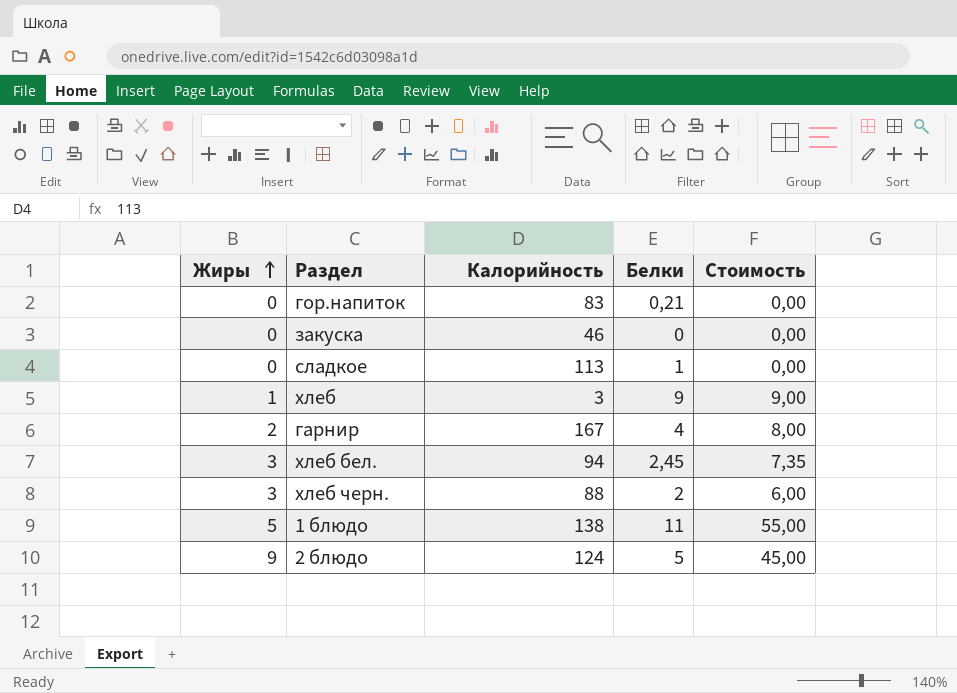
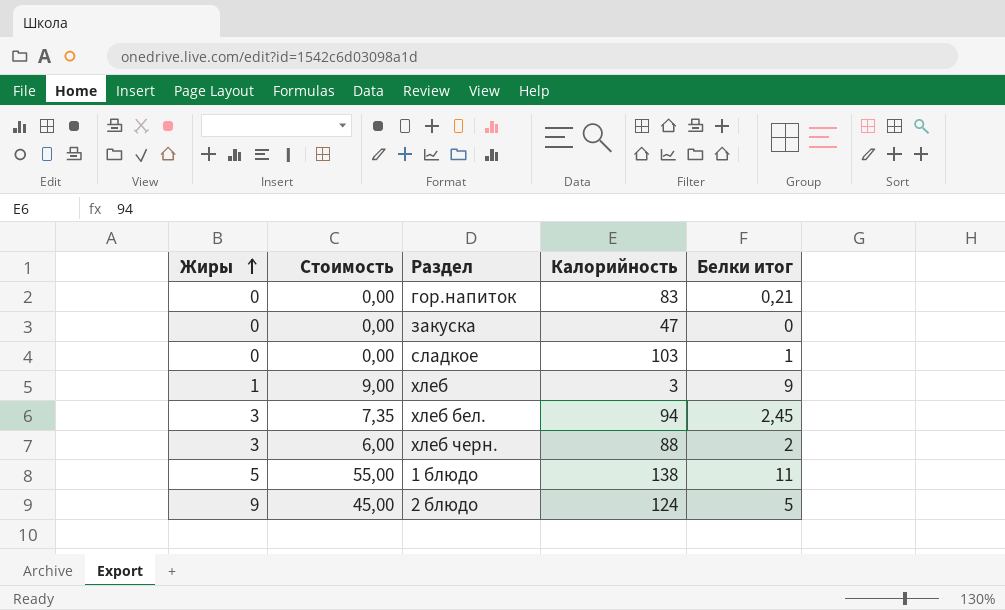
column Стоимость | position: 5 -> 2
column name: Белки -> Белки итог
row гарнир: 2 | 167 | 4 | 8,00 -> none
закуска | Калорийность: 46 -> 47
сладкое | Калорийность: 113 -> 103

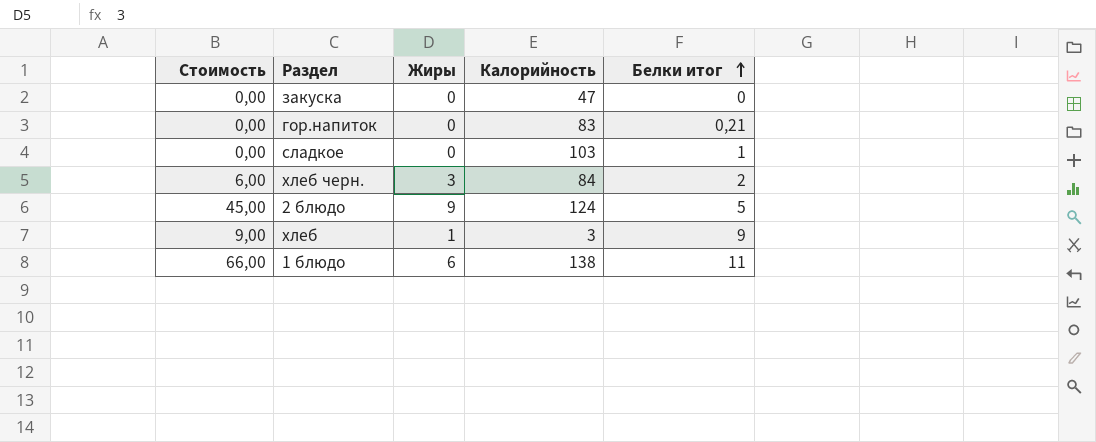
row order: Жиры ascending -> Белки итог ascending
column Жиры | position: 1 -> 3
row хлеб бел.: 3 | 7,35 | 94 | 2,45 -> none
хлеб черн. | Калорийность: 88 -> 84
1 блюдо | Стоимость: 55,00 -> 66,00
1 блюдо | Жиры: 5 -> 6

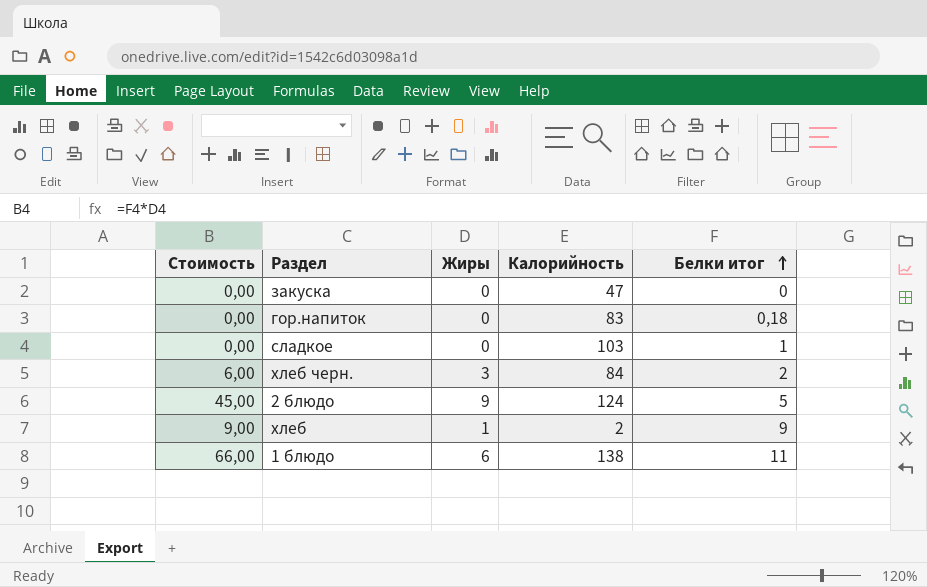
гор.напиток | Белки итог: 0,21 -> 0,18
хлеб | Калорийность: 3 -> 2

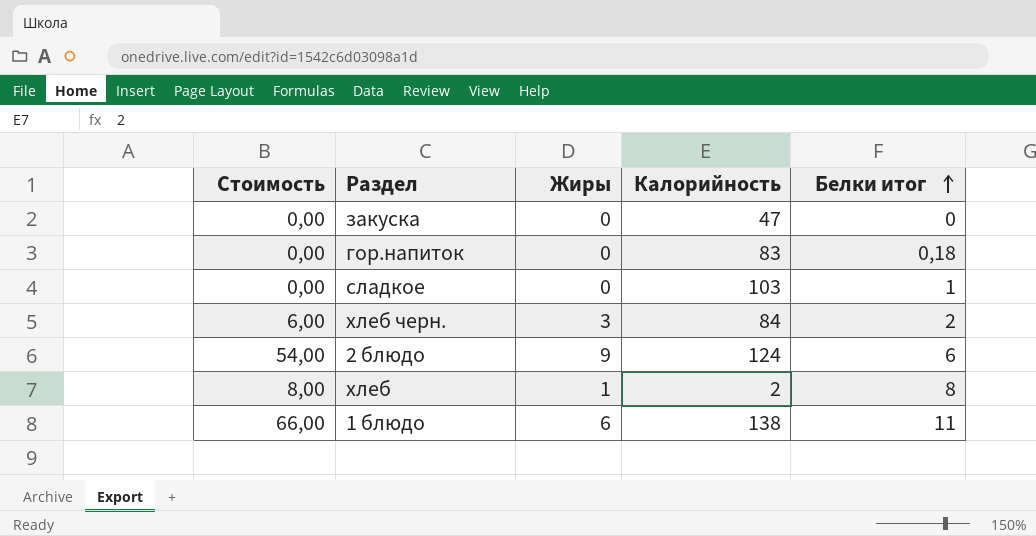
2 блюдо | Стоимость: 45,00 -> 54,00
2 блюдо | Белки итог: 5 -> 6
хлеб | Стоимость: 9,00 -> 8,00
хлеб | Белки итог: 9 -> 8

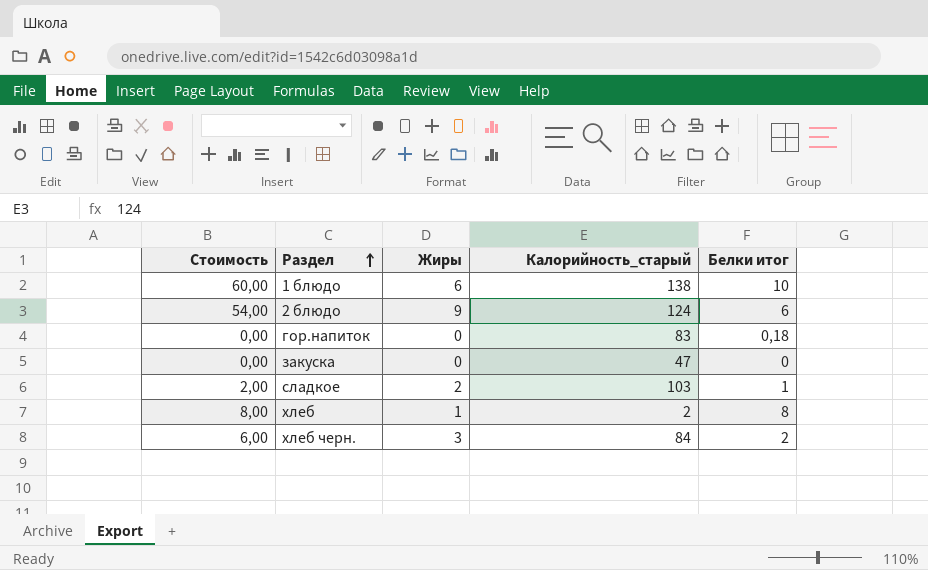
row order: Белки итог ascending -> Раздел ascending
column name: Калорийность -> Калорийность_старый
1 блюдо | Стоимость: 66,00 -> 60,00
1 блюдо | Белки итог: 11 -> 10
сладкое | Стоимость: 0,00 -> 2,00
сладкое | Жиры: 0 -> 2

